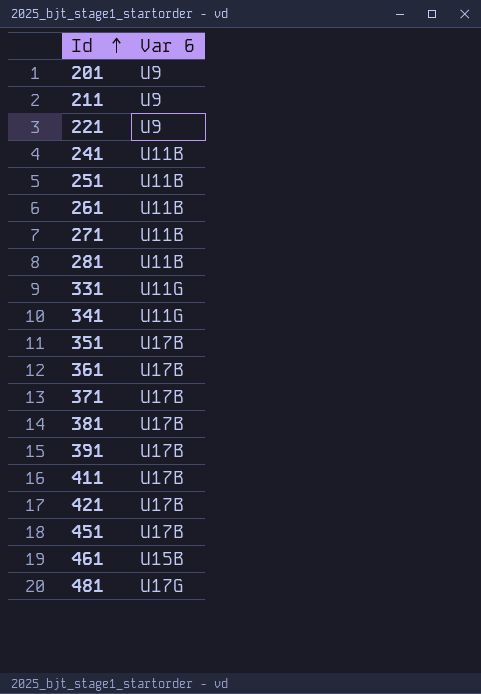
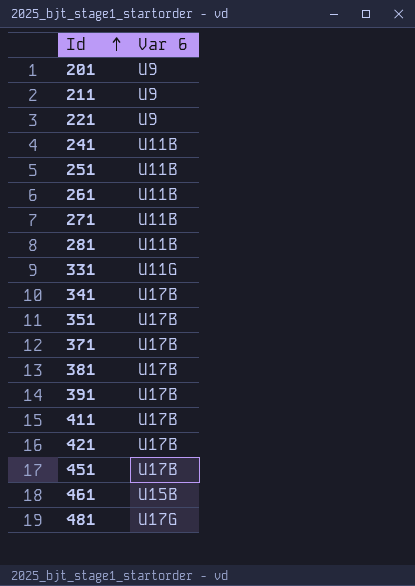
row 361: U17B -> none
341 | Var 6: U11G -> U17B

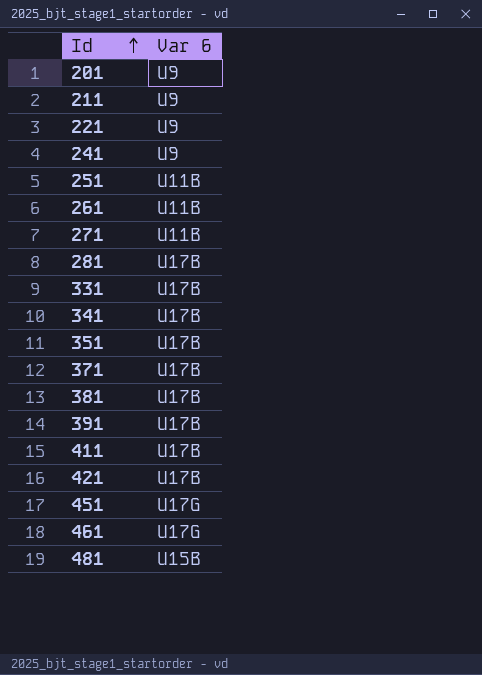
241 | Var 6: U11B -> U9
281 | Var 6: U11B -> U17B
331 | Var 6: U11G -> U17B
451 | Var 6: U17B -> U17G
461 | Var 6: U15B -> U17G
481 | Var 6: U17G -> U15B

